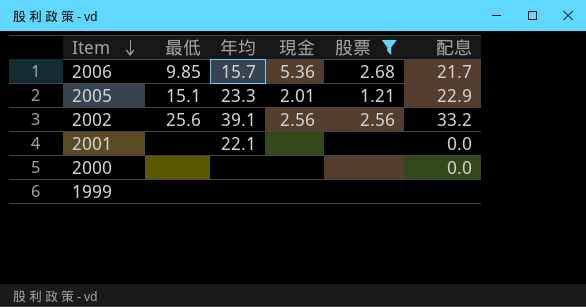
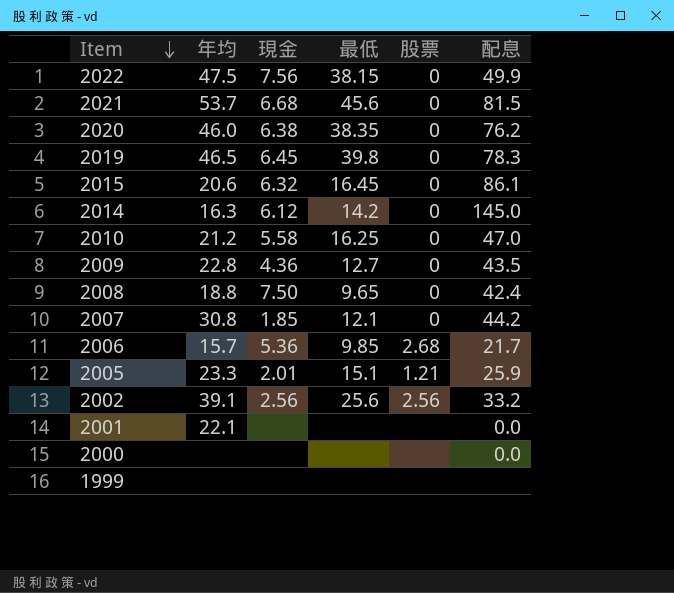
filter: 股票 != 0 -> none
column 最低 | position: 2 -> 4
2005 | 配息: 22.9 -> 25.9

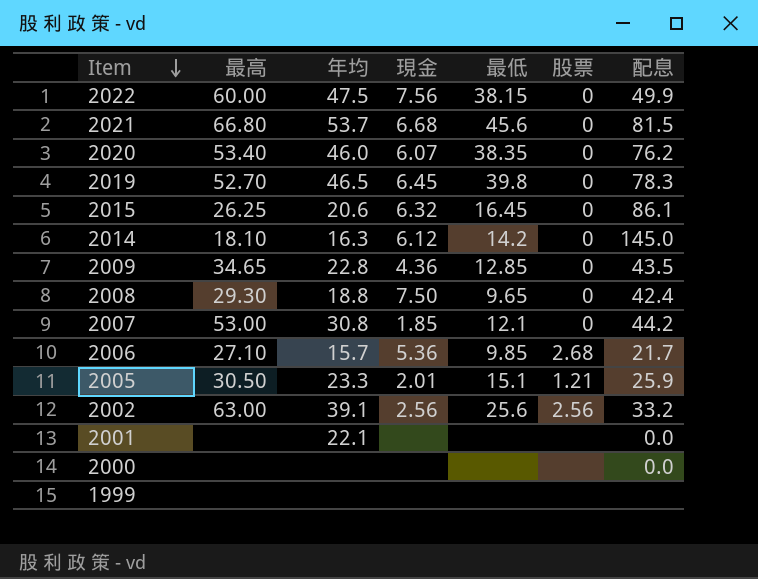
column 最高 | position: none -> 2
row 2010: 21.2 | 5.58 | 16.25 | 0 | 47.0 -> none
2020 | 現金: 6.38 -> 6.07
2009 | 最低: 12.7 -> 12.85

